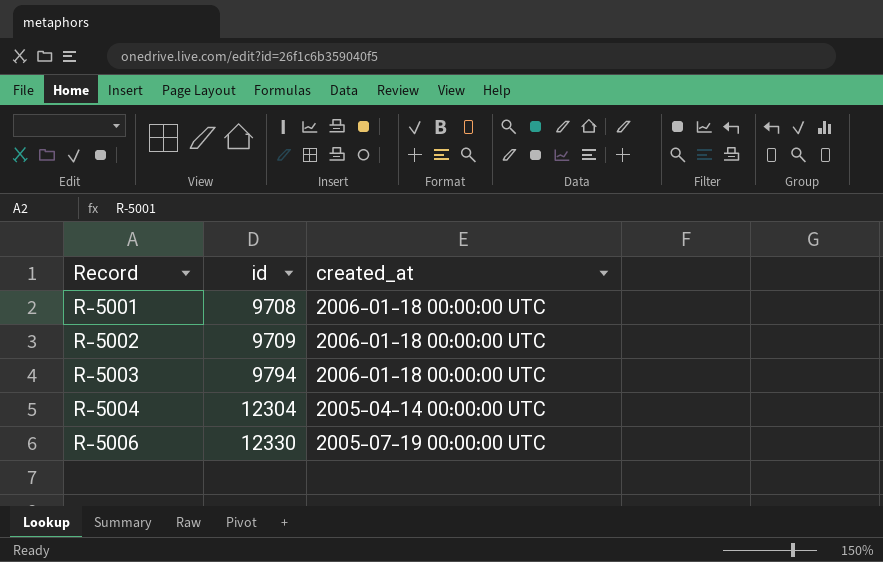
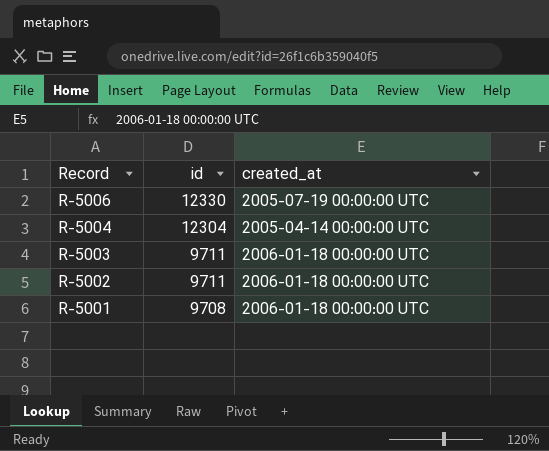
row order: Record ascending -> Record descending
R-5003 | id: 9794 -> 9711
R-5002 | id: 9709 -> 9711

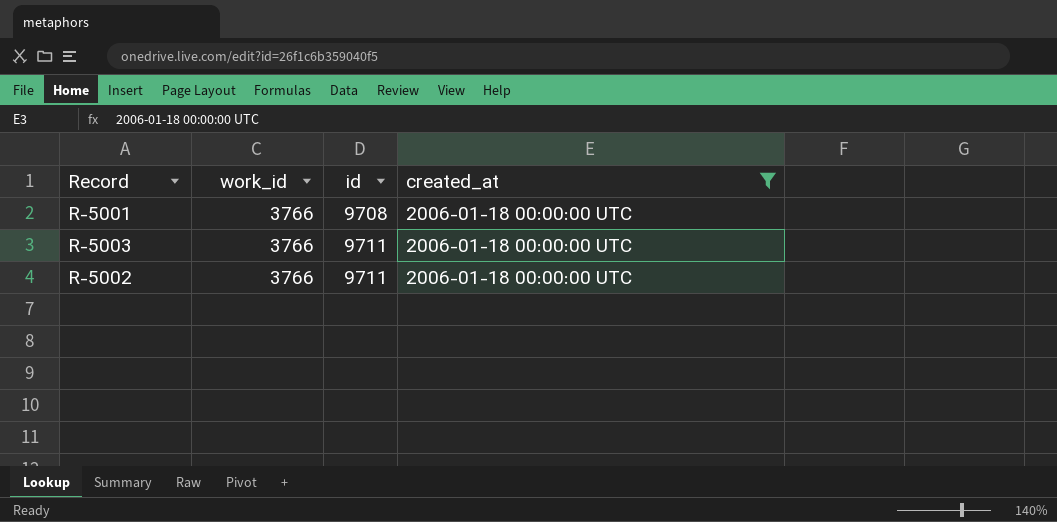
filter: none -> created_at = 2006-01-18 00:00:00 UTC
row order: Record descending -> id ascending
column work_id | position: none -> 2

